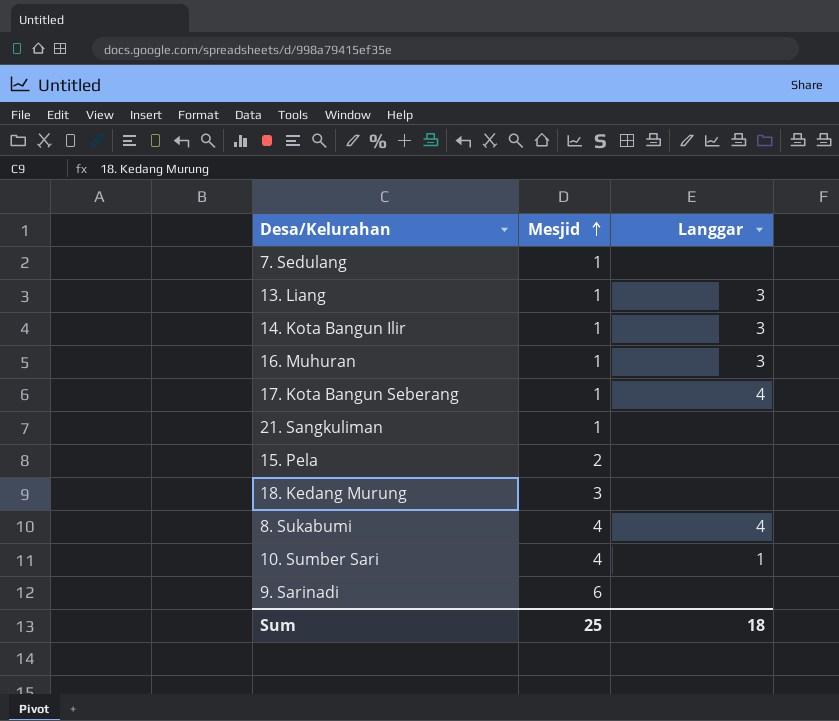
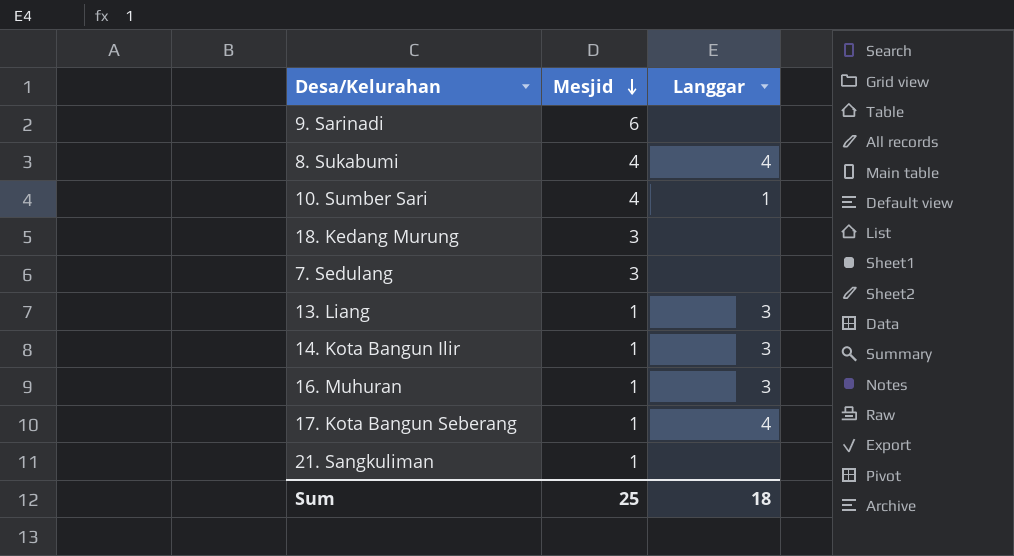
row order: Mesjid ascending -> Mesjid descending
row 15. Pela: 2 | none -> none
7. Sedulang | Mesjid: 1 -> 3

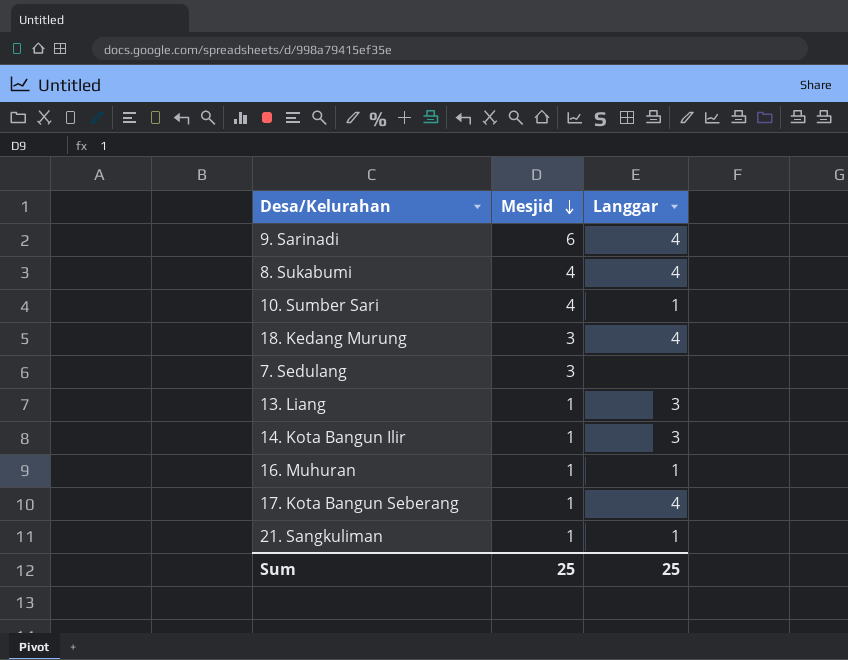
9. Sarinadi | Langgar: none -> 4
18. Kedang Murung | Langgar: none -> 4
16. Muhuran | Langgar: 3 -> 1
21. Sangkuliman | Langgar: none -> 1
Sum | Langgar: 18 -> 25

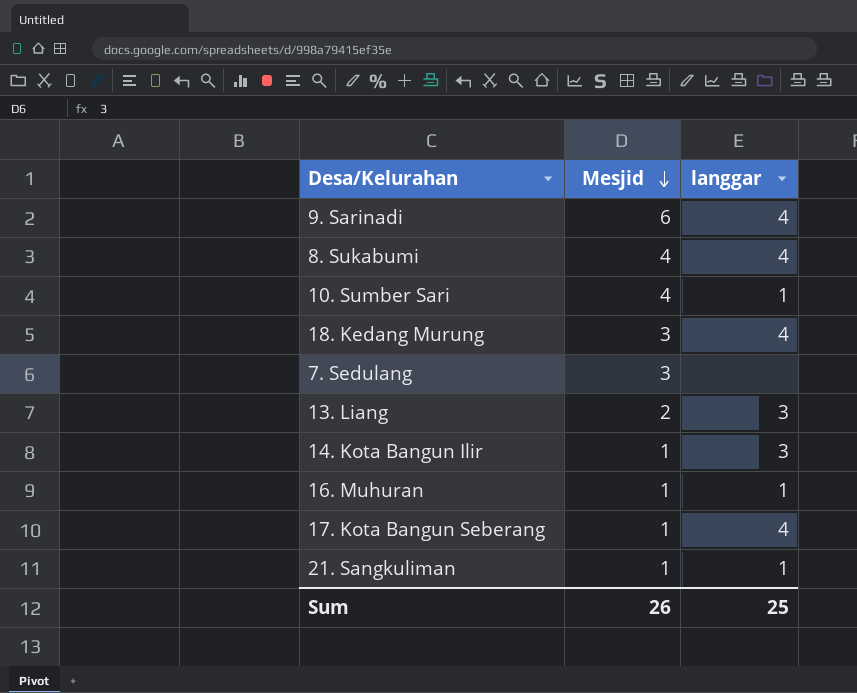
column name: Langgar -> langgar
13. Liang | Mesjid: 1 -> 2
Sum | Mesjid: 25 -> 26

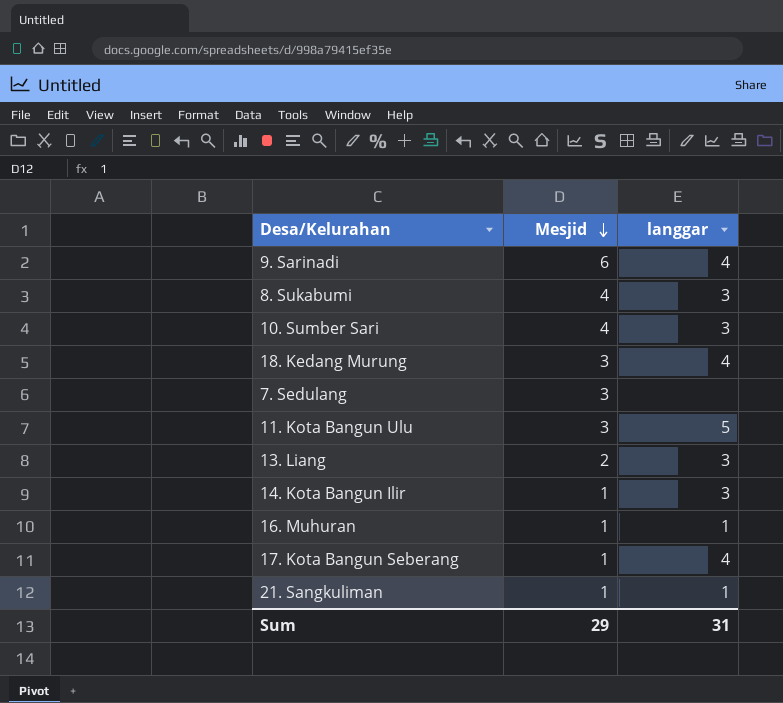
8. Sukabumi | langgar: 4 -> 3
10. Sumber Sari | langgar: 1 -> 3
row 11. Kota Bangun Ulu: none -> 3 | 5
Sum | Mesjid: 26 -> 29
Sum | langgar: 25 -> 31

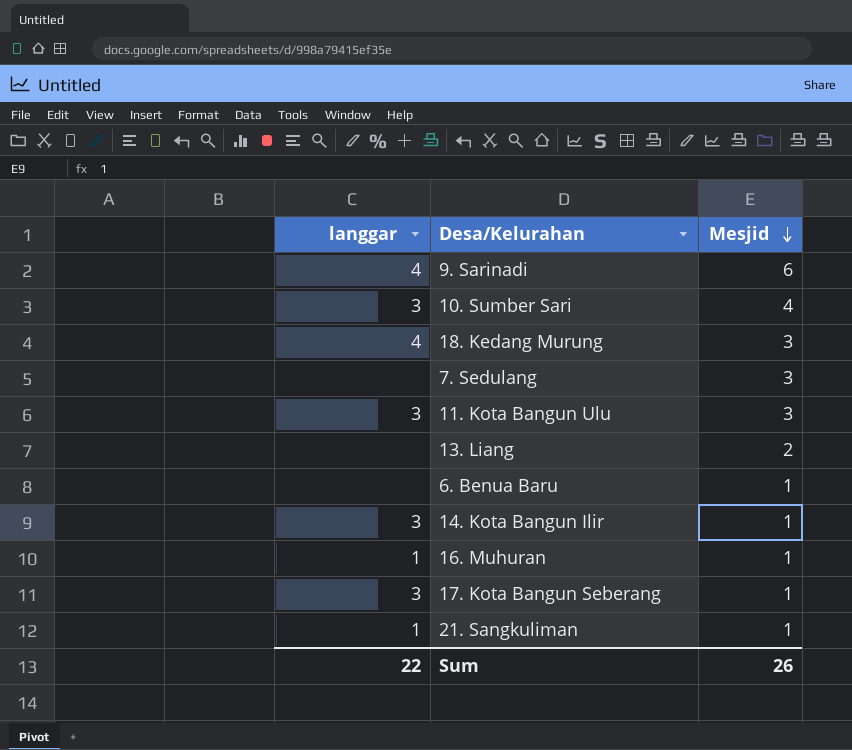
column langgar | position: 3 -> 1
row 8. Sukabumi: 4 | 3 -> none
11. Kota Bangun Ulu | langgar: 5 -> 3
13. Liang | langgar: 3 -> none
row 6. Benua Baru: none -> none | 1
17. Kota Bangun Seberang | langgar: 4 -> 3
Sum | langgar: 31 -> 22
Sum | Mesjid: 29 -> 26

